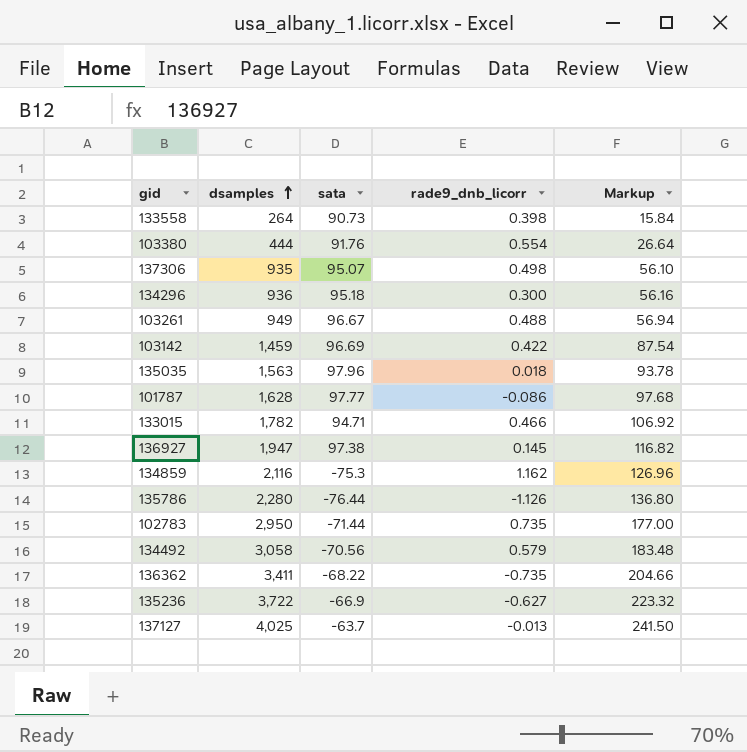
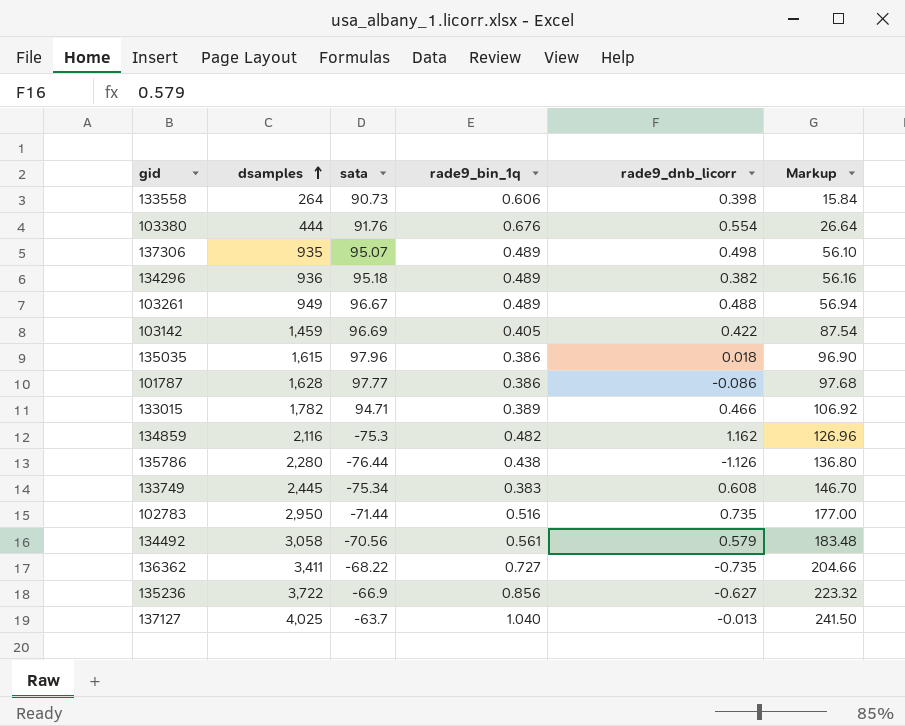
column rade9_bin_1q | position: none -> 4
row 136927: 1,947 | 97.38 | 0.145 | 116.82 -> none
134296 | rade9_dnb_licorr: 0.300 -> 0.382
135035 | dsamples: 1,563 -> 1,615
135035 | Markup: 93.78 -> 96.90
row 133749: none -> 2,445 | -75.34 | 0.383 | 0.608 | 146.70

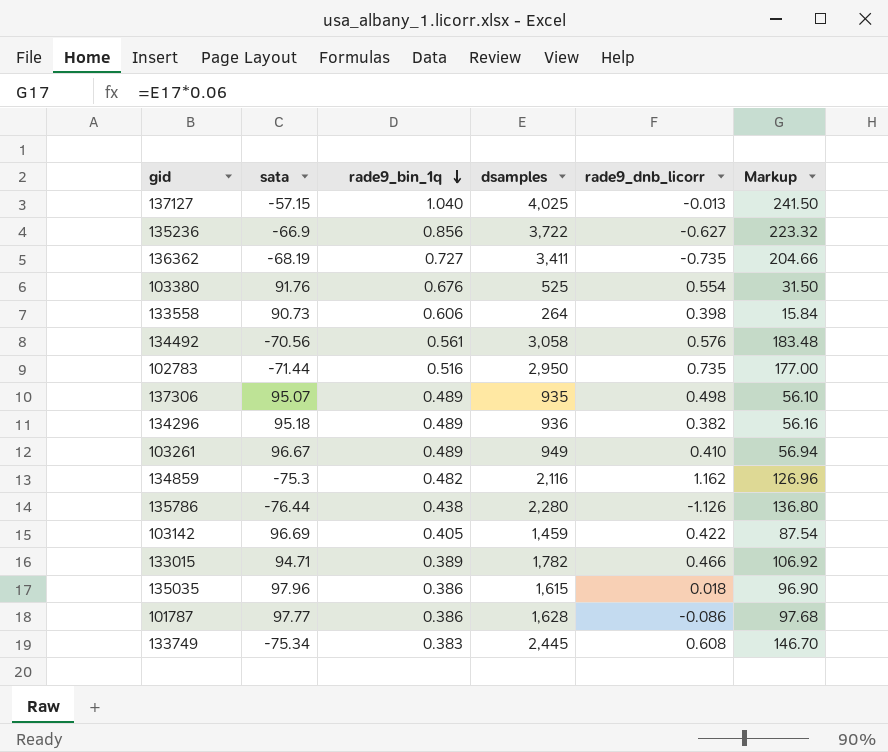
row order: dsamples ascending -> rade9_bin_1q descending
column dsamples | position: 2 -> 4
137127 | sata: -63.7 -> -57.15
136362 | sata: -68.22 -> -68.19
103380 | dsamples: 444 -> 525
103380 | Markup: 26.64 -> 31.50
134492 | rade9_dnb_licorr: 0.579 -> 0.576
103261 | rade9_dnb_licorr: 0.488 -> 0.410

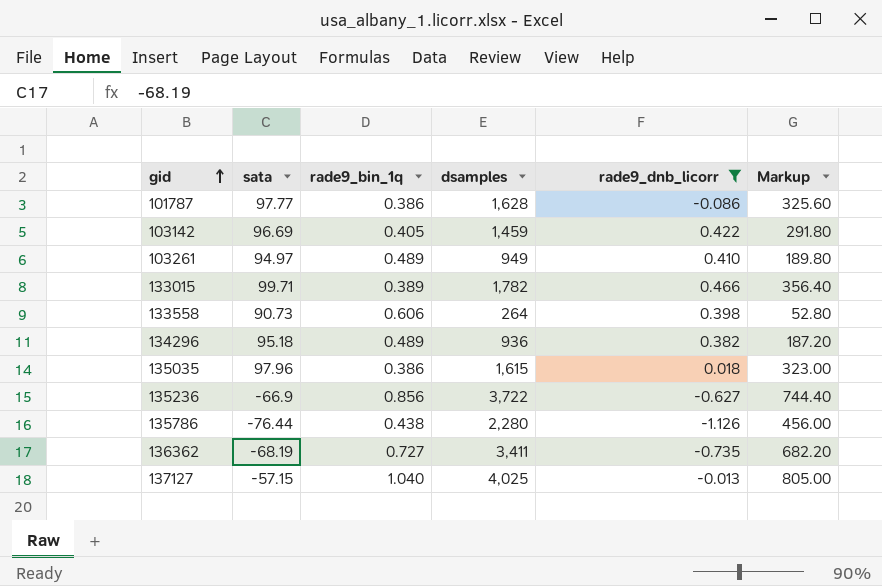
filter: none -> rade9_dnb_licorr <= 0.466
row order: rade9_bin_1q descending -> gid ascending
column Markup | formula: [dsamples] * 0.06 -> [dsamples] * 0.2
103261 | sata: 96.67 -> 94.97
133015 | sata: 94.71 -> 99.71

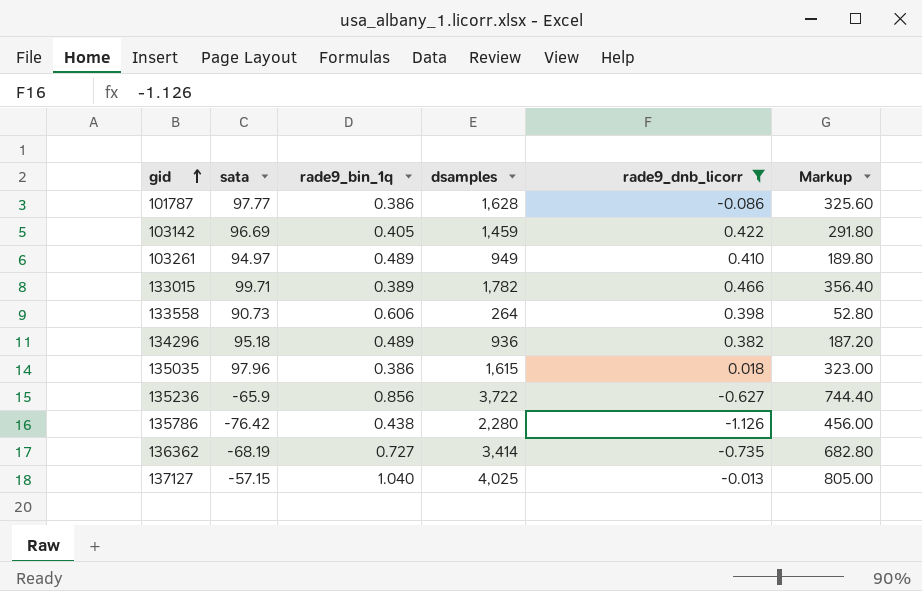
135236 | sata: -66.9 -> -65.9
135786 | sata: -76.44 -> -76.42
136362 | dsamples: 3,411 -> 3,414
136362 | Markup: 682.20 -> 682.80

